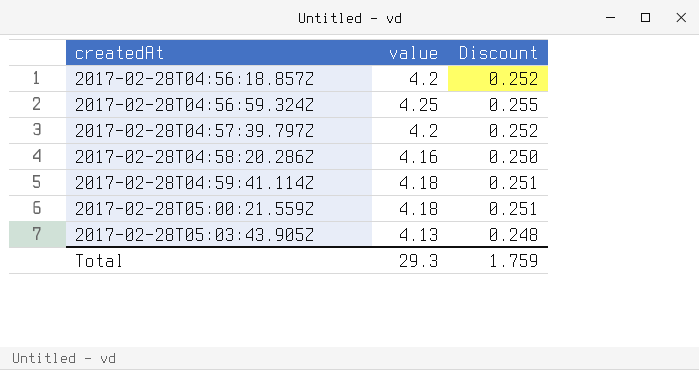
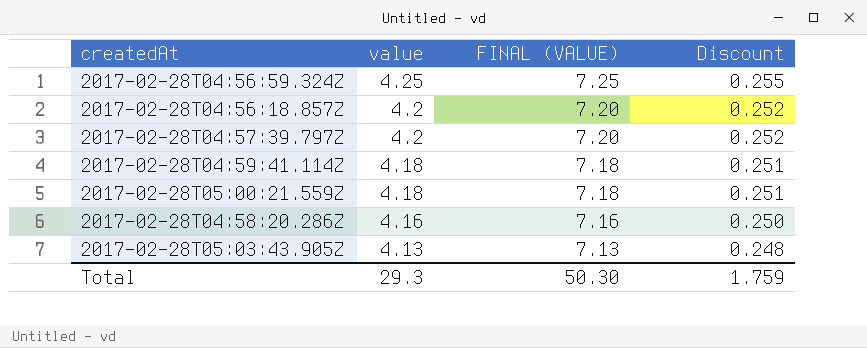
row order: createdAt ascending -> value descending
column FINAL (VALUE) | formula: none -> [value] + 3

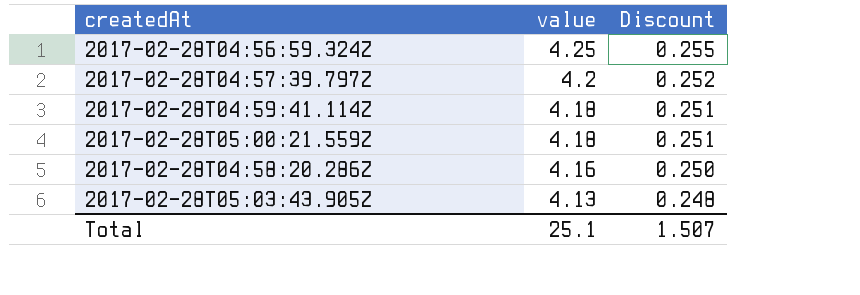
column FINAL (VALUE) | formula: [value] + 3 -> none
row 2017-02-28T04:56:18.857Z: 4.2 | 7.20 | 0.252 -> none
Total | value: 29.3 -> 25.1
Total | Discount: 1.759 -> 1.507

